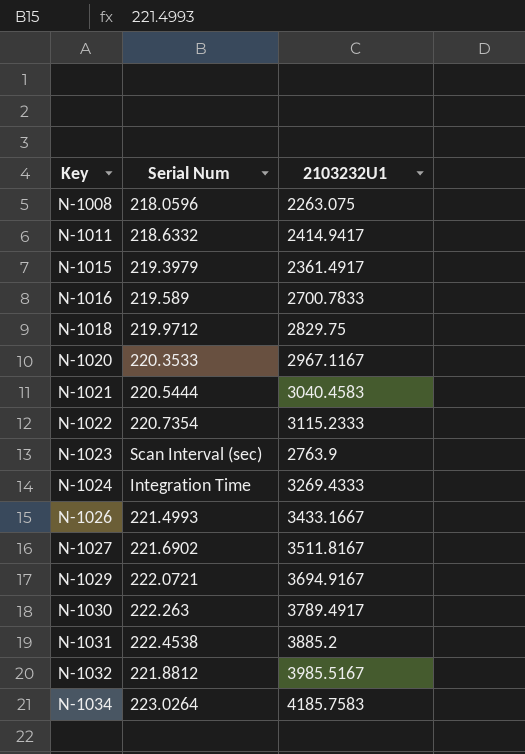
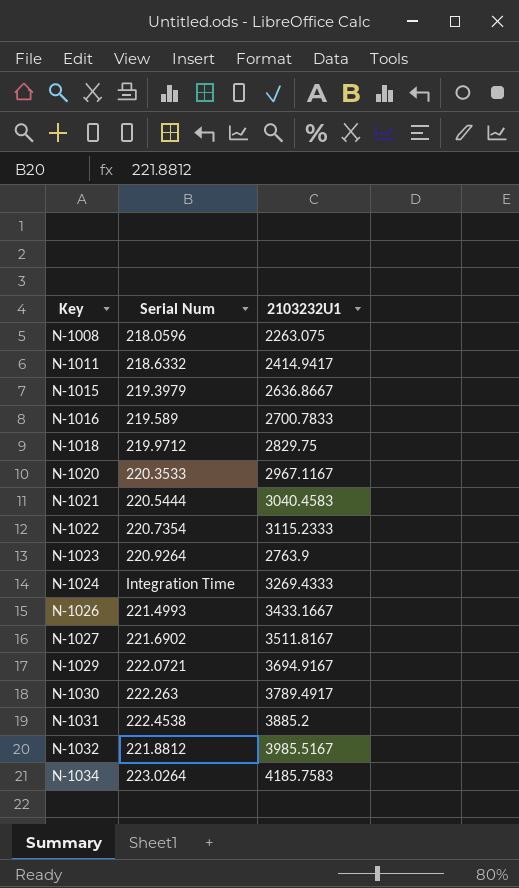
N-1015 | 2103232U1: 2361.4917 -> 2636.8667
N-1023 | Serial Num: Scan Interval (sec) -> 220.9264

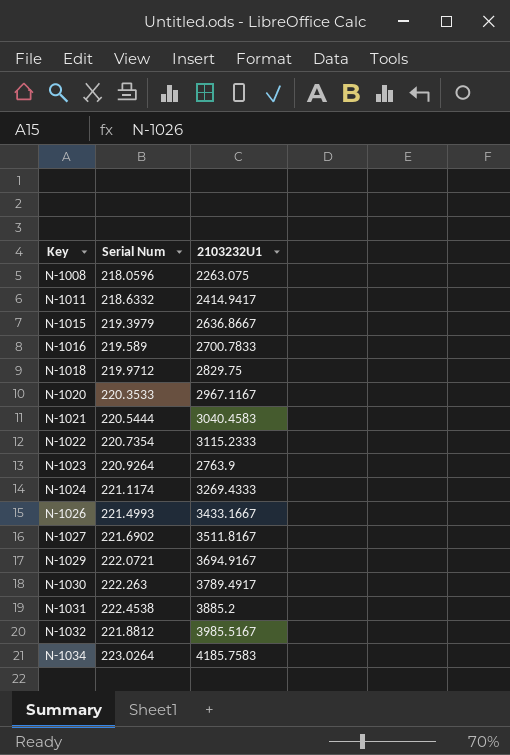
N-1024 | Serial Num: Integration Time -> 221.1174

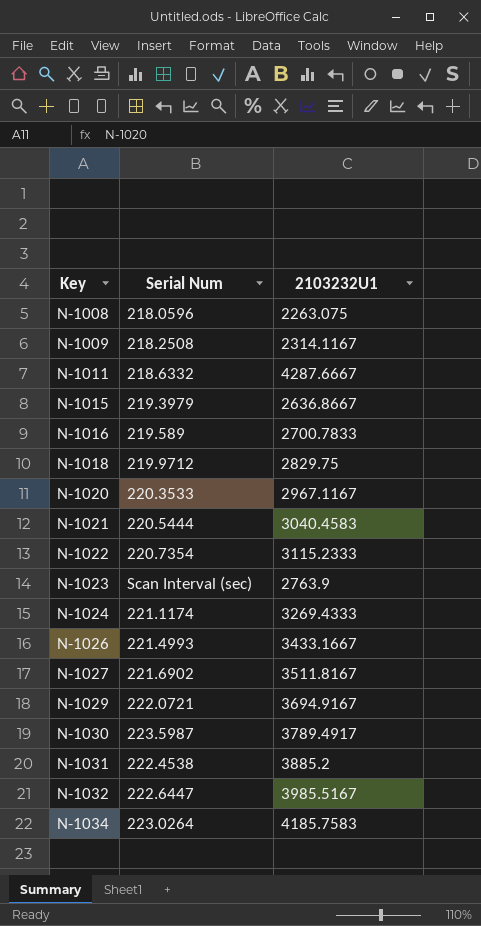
row N-1009: none -> 218.2508 | 2314.1167
N-1011 | 2103232U1: 2414.9417 -> 4287.6667
N-1023 | Serial Num: 220.9264 -> Scan Interval (sec)
N-1030 | Serial Num: 222.263 -> 223.5987
N-1032 | Serial Num: 221.8812 -> 222.6447

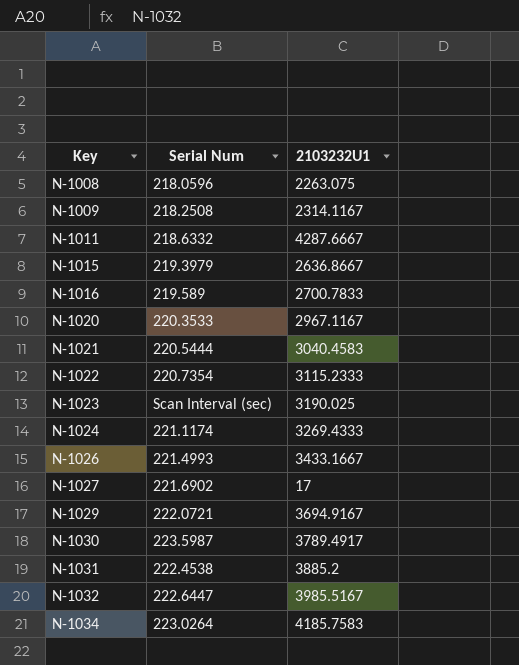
row N-1018: 219.9712 | 2829.75 -> none
N-1023 | 2103232U1: 2763.9 -> 3190.025
N-1027 | 2103232U1: 3511.8167 -> 17

